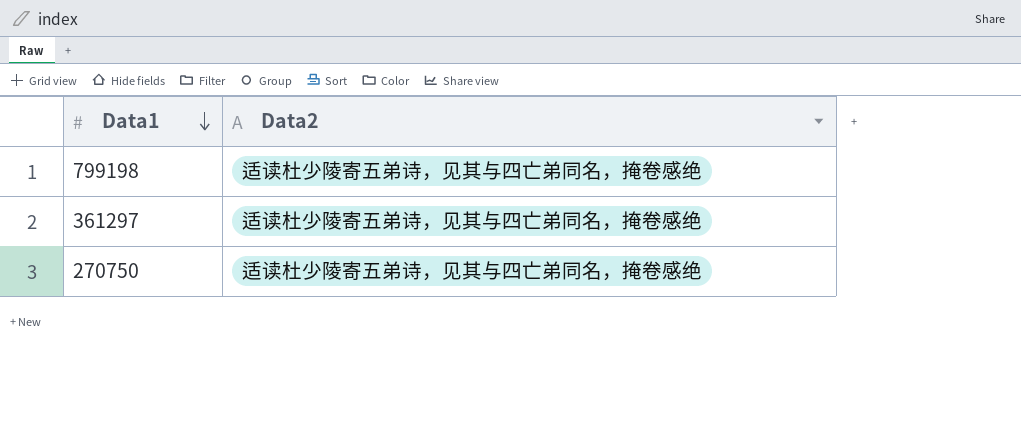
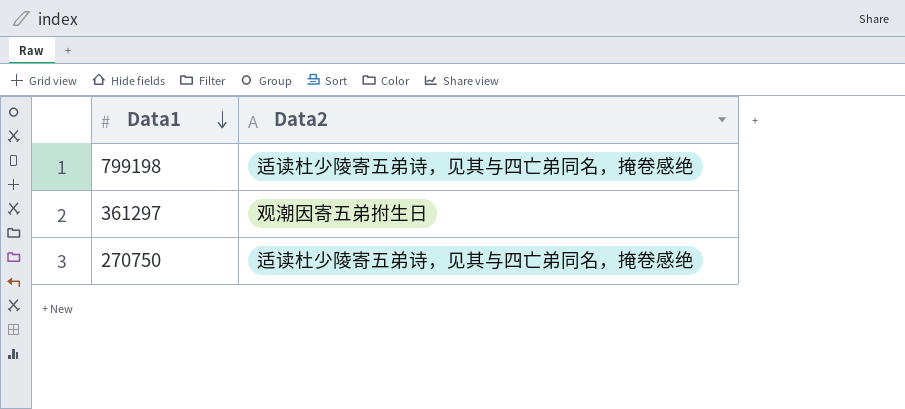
361297 | Data2: 适读杜少陵寄五弟诗，见其与四亡弟同名，掩卷感绝 -> 观潮因寄五弟拊生日

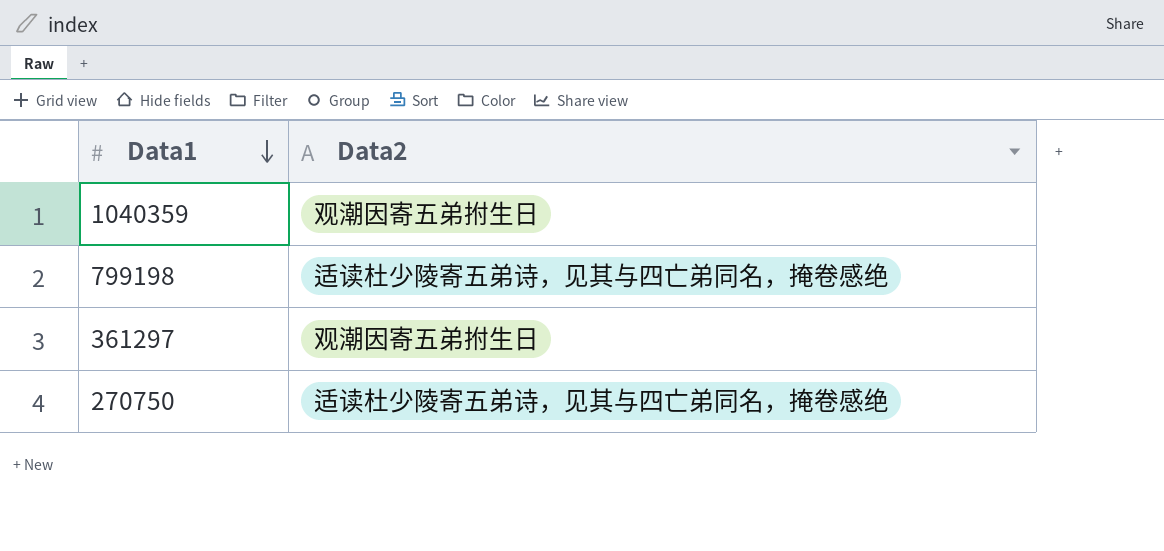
row 1040359: none -> 观潮因寄五弟拊生日

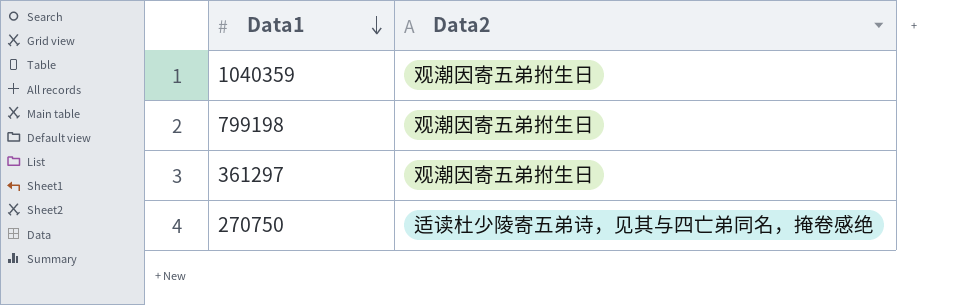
799198 | Data2: 适读杜少陵寄五弟诗，见其与四亡弟同名，掩卷感绝 -> 观潮因寄五弟拊生日

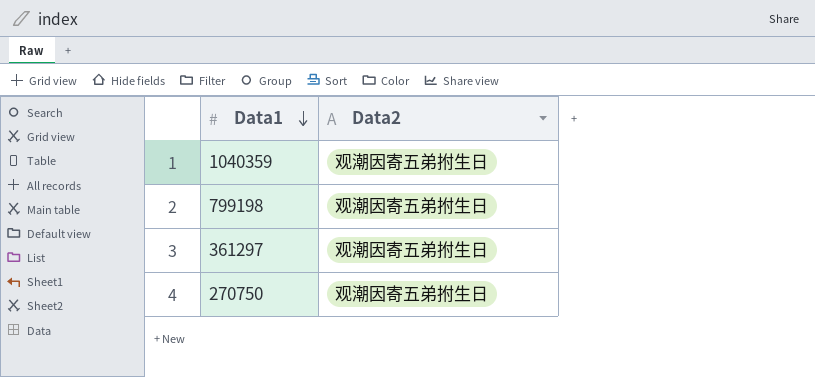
270750 | Data2: 适读杜少陵寄五弟诗，见其与四亡弟同名，掩卷感绝 -> 观潮因寄五弟拊生日

